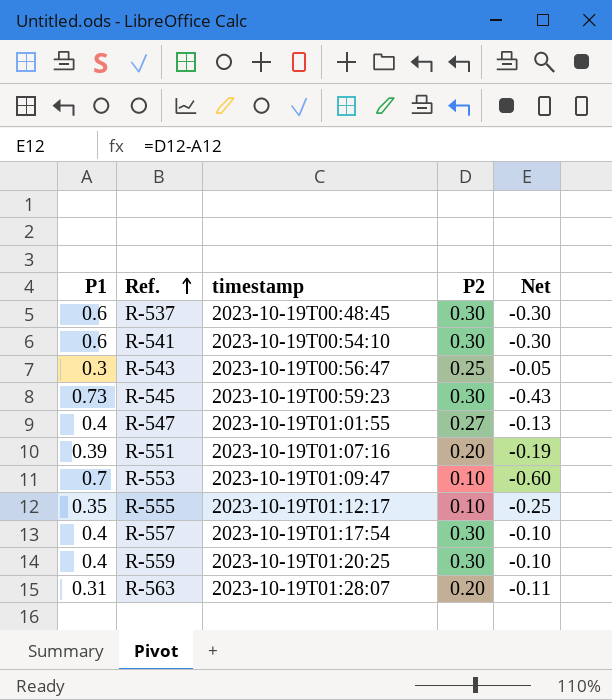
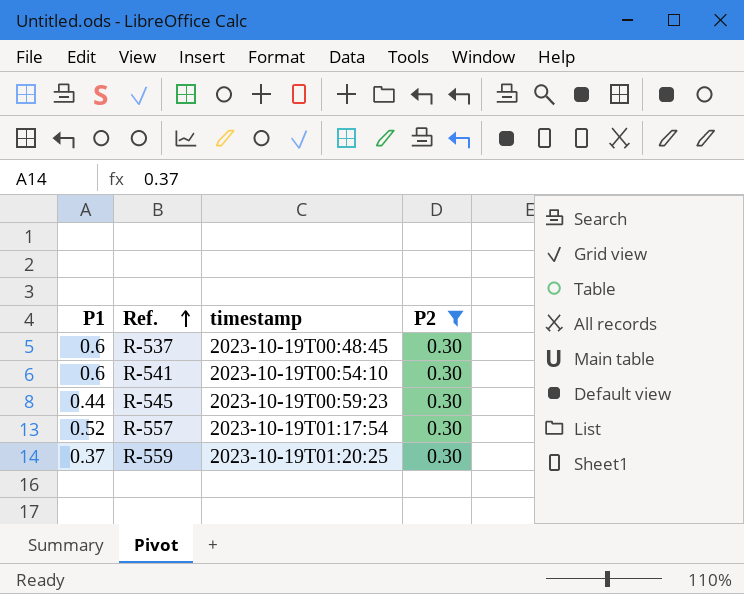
filter: none -> P2 = 0.30
column Net | formula: [P2] - [P1] -> none
R-545 | P1: 0.73 -> 0.44
R-557 | P1: 0.4 -> 0.52
R-559 | P1: 0.4 -> 0.37

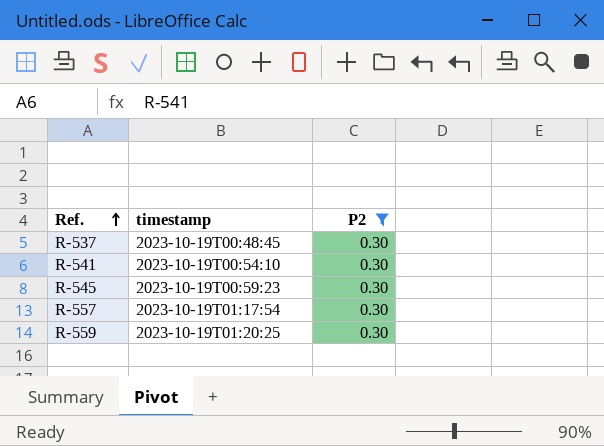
column P1 | position: 1 -> none

